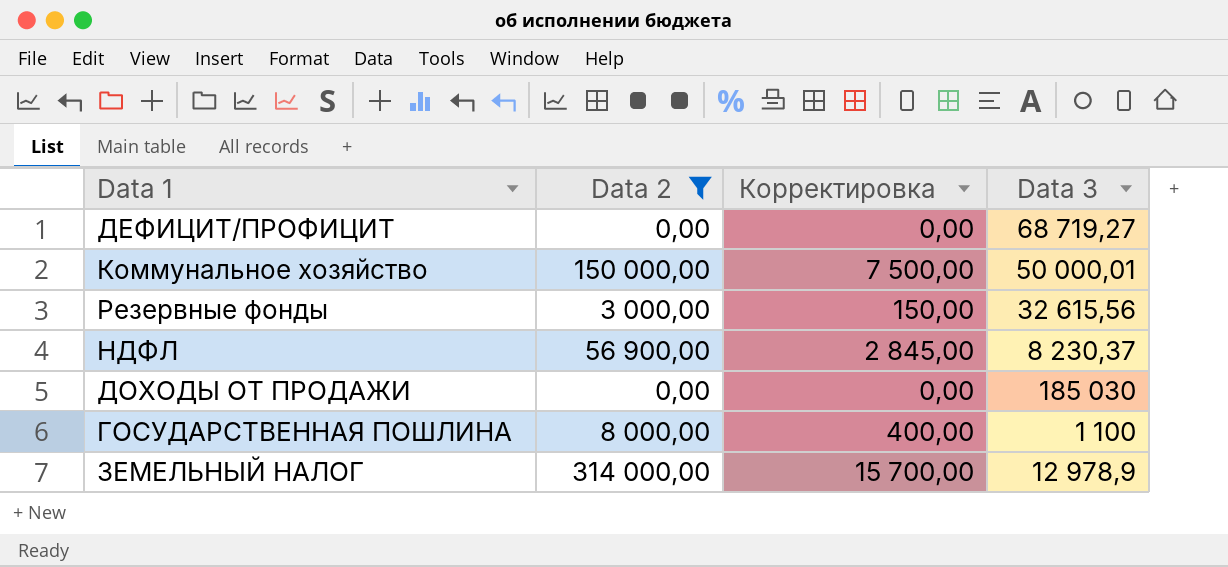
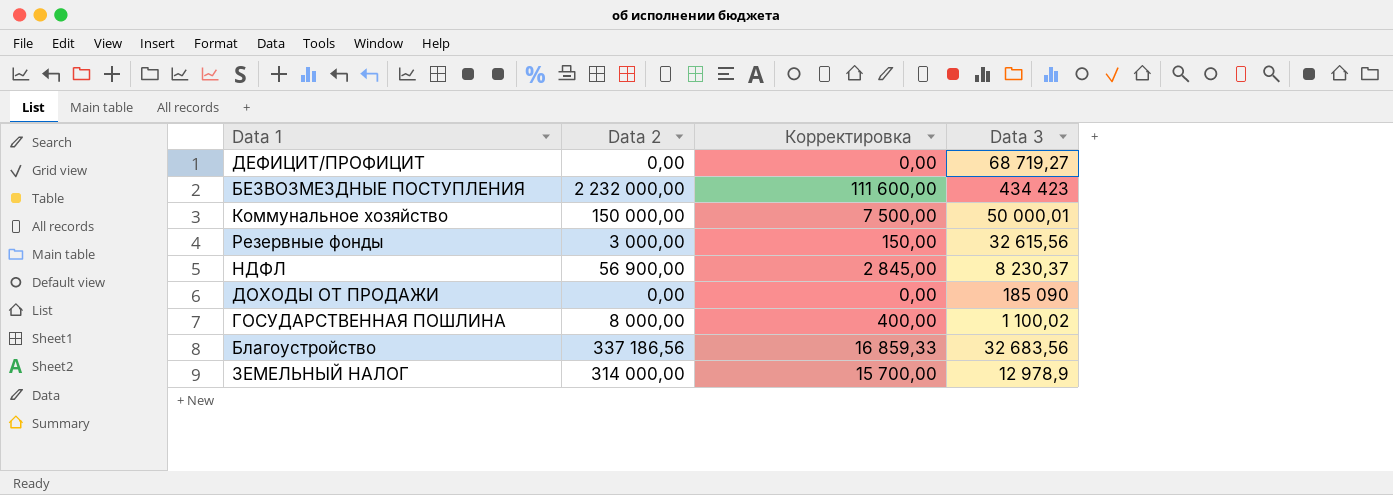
filter: Data 2 <= 314 000,00 -> none
ДОХОДЫ ОТ ПРОДАЖИ | Data 3: 185 030 -> 185 090
ГОСУДАРСТВЕННАЯ ПОШЛИНА | Data 3: 1 100 -> 1 100,02

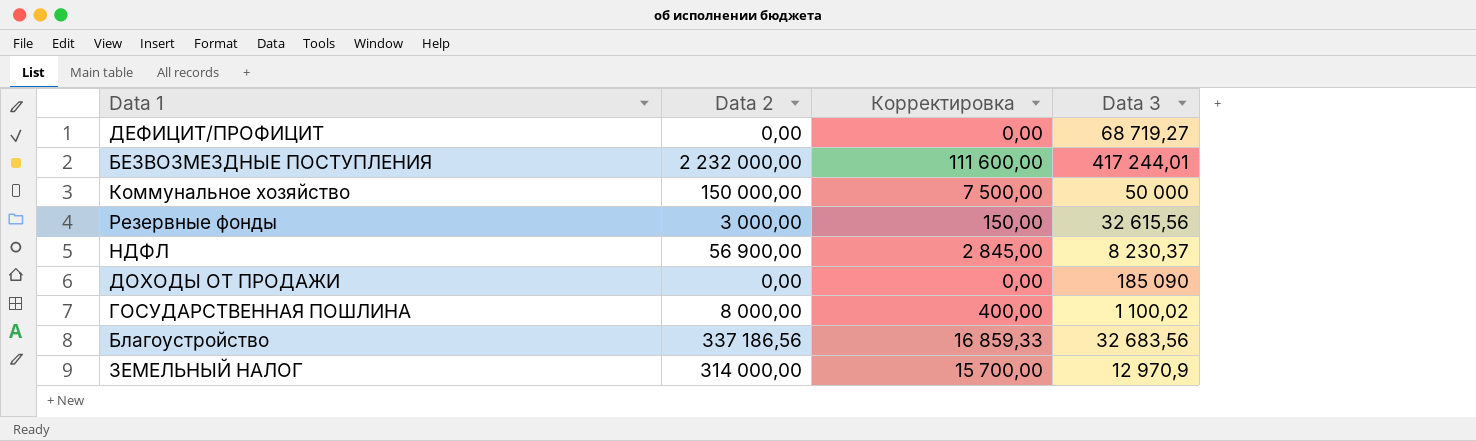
БЕЗВОЗМЕЗДНЫЕ ПОСТУПЛЕНИЯ | Data 3: 434 423 -> 417 244,01
Коммунальное хозяйство | Data 3: 50 000,01 -> 50 000
ЗЕМЕЛЬНЫЙ НАЛОГ | Data 3: 12 978,9 -> 12 970,9

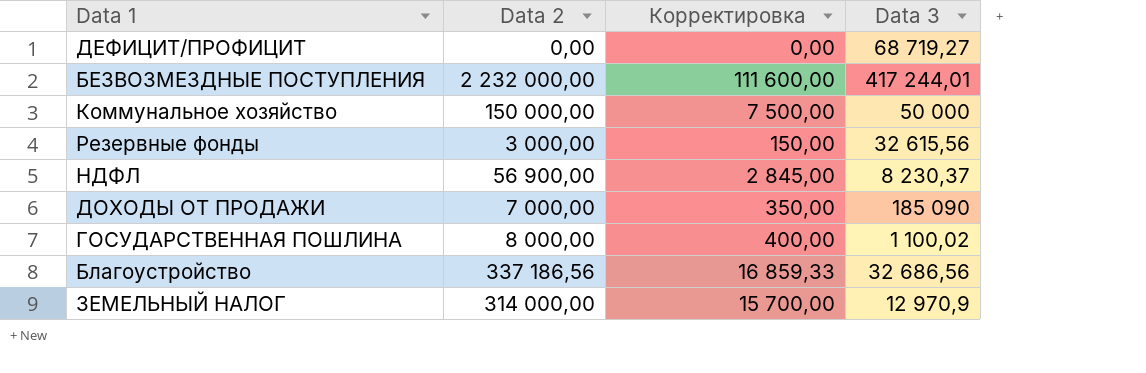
ДОХОДЫ ОТ ПРОДАЖИ | Data 2: 0,00 -> 7 000,00
ДОХОДЫ ОТ ПРОДАЖИ | Корректировка: 0,00 -> 350,00
Благоустройство | Data 3: 32 683,56 -> 32 686,56

